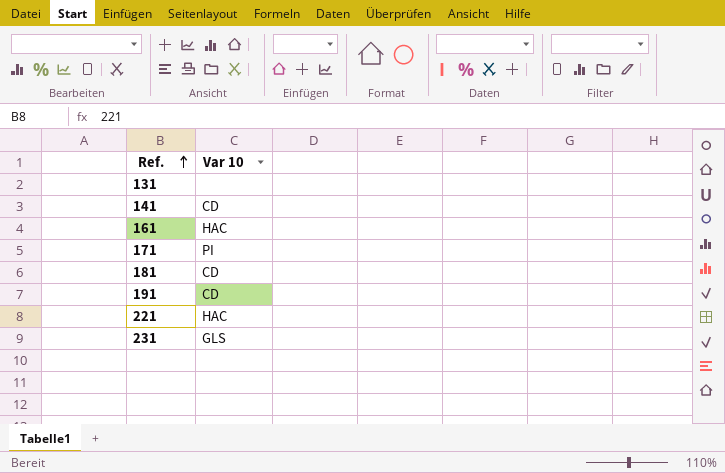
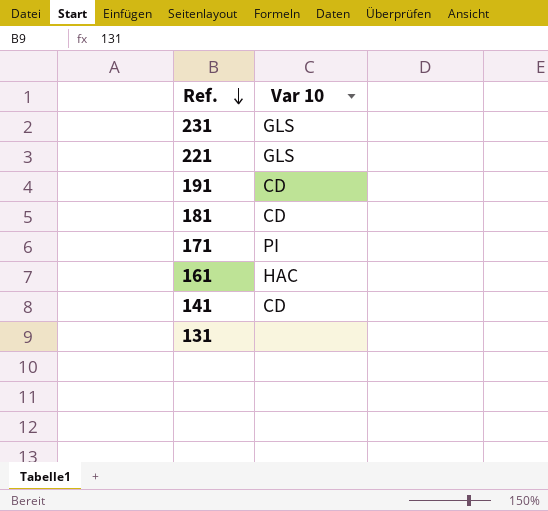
row order: Ref. ascending -> Ref. descending
221 | Var 10: HAC -> GLS

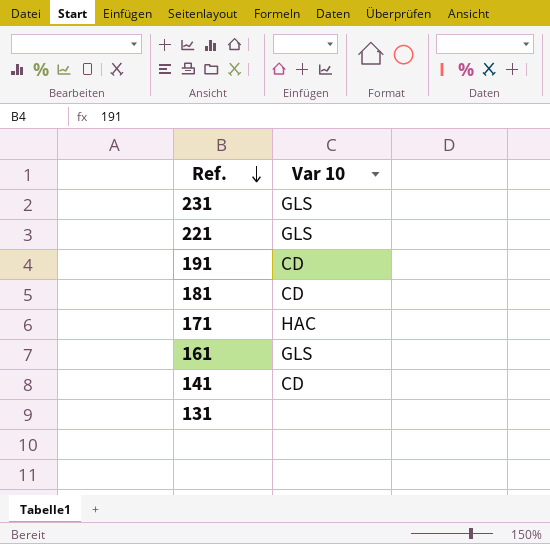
171 | Var 10: PI -> HAC
161 | Var 10: HAC -> GLS

